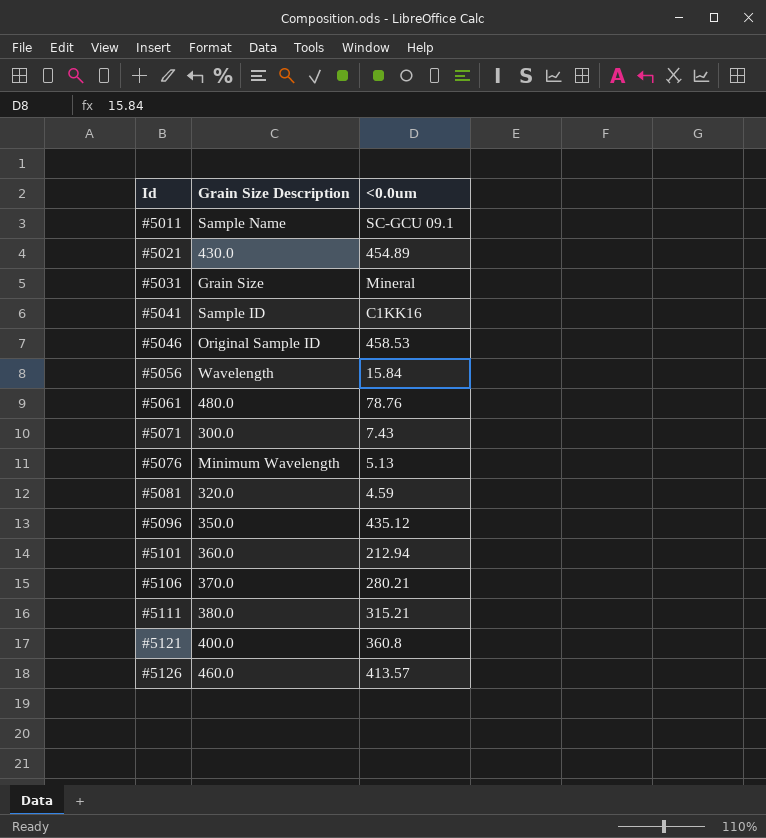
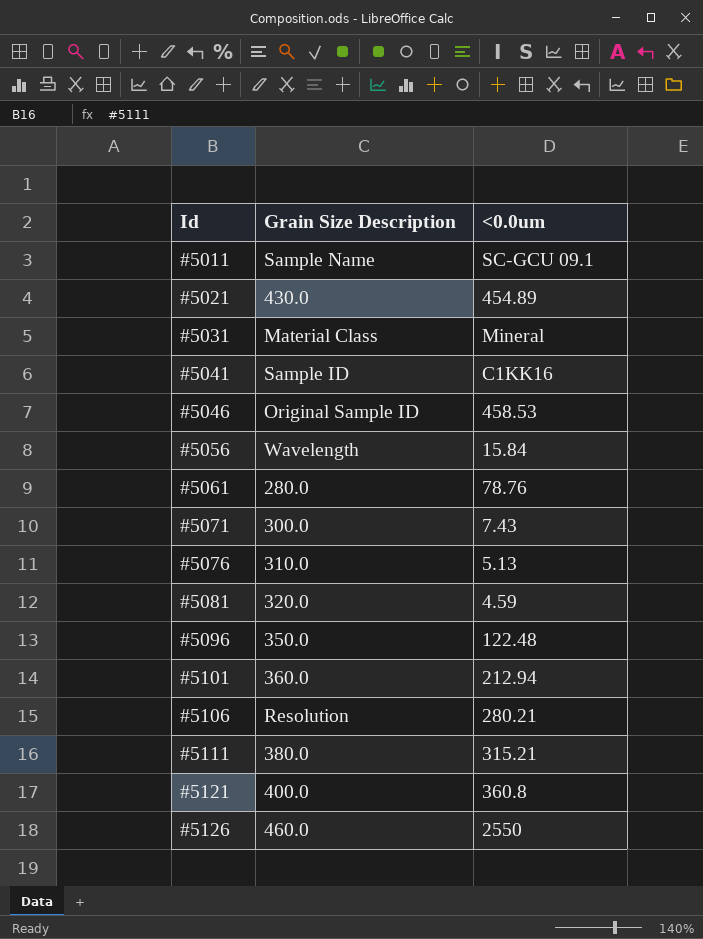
#5031 | Grain Size Description: Grain Size -> Material Class
#5061 | Grain Size Description: 480.0 -> 280.0
#5076 | Grain Size Description: Minimum Wavelength -> 310.0
#5096 | <0.0um: 435.12 -> 122.48
#5106 | Grain Size Description: 370.0 -> Resolution
#5126 | <0.0um: 413.57 -> 2550

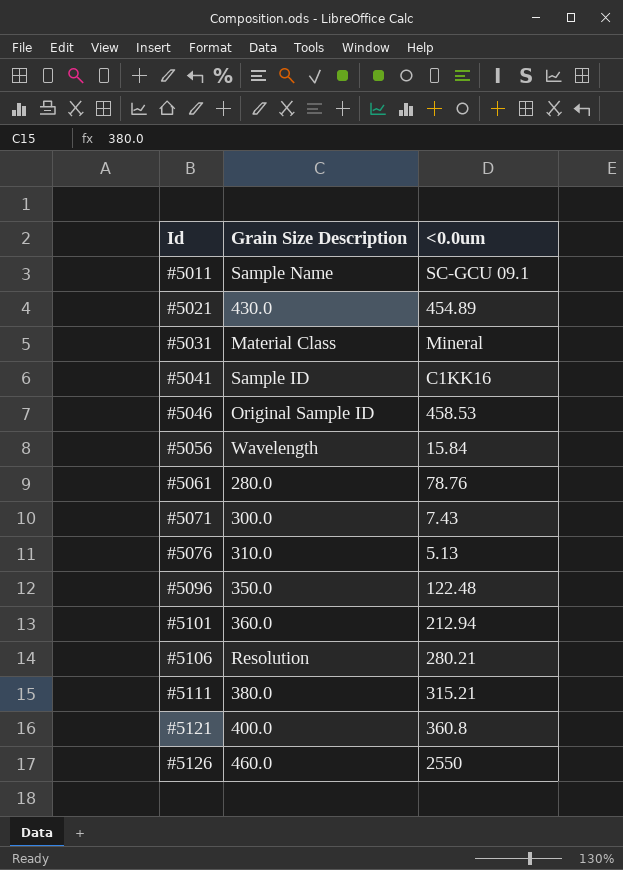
row #5081: 320.0 | 4.59 -> none

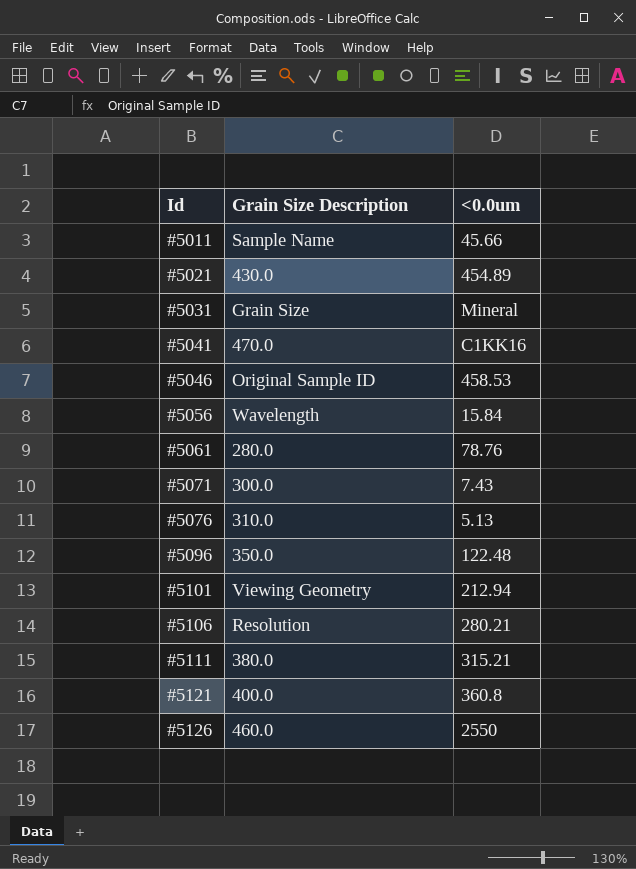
#5011 | <0.0um: SC-GCU 09.1 -> 45.66
#5031 | Grain Size Description: Material Class -> Grain Size
#5041 | Grain Size Description: Sample ID -> 470.0
#5101 | Grain Size Description: 360.0 -> Viewing Geometry

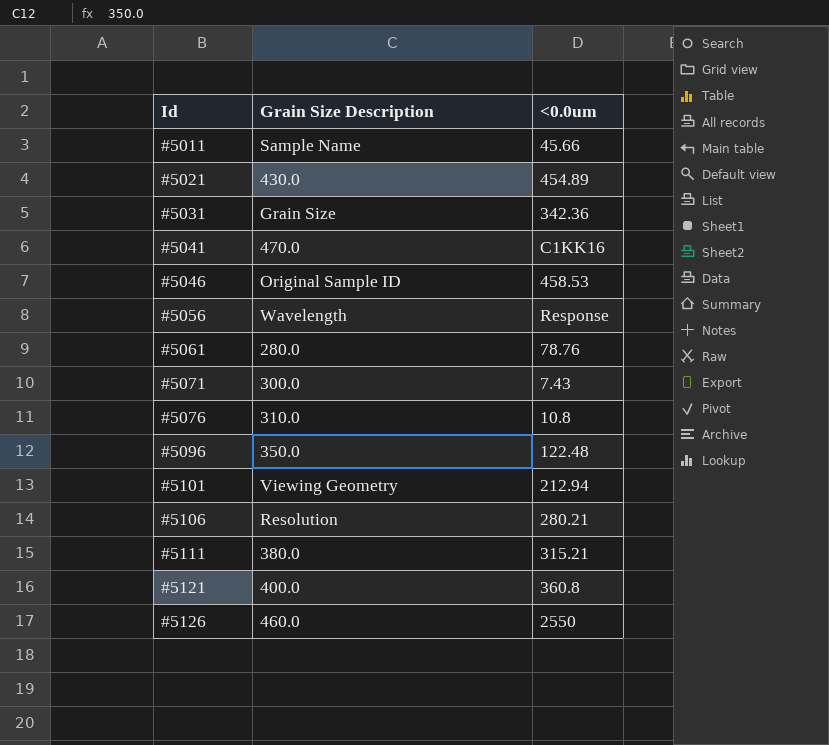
#5031 | <0.0um: Mineral -> 342.36
#5056 | <0.0um: 15.84 -> Response
#5076 | <0.0um: 5.13 -> 10.8

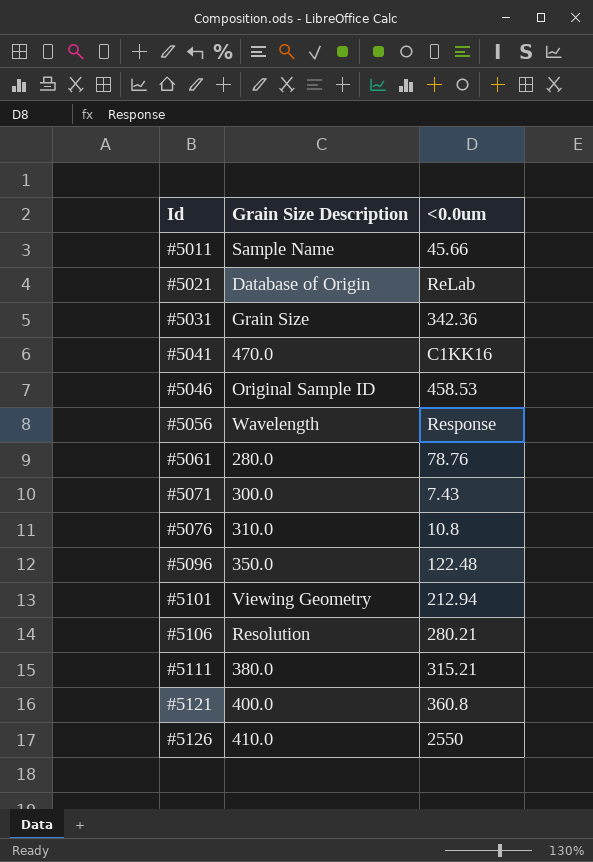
#5021 | Grain Size Description: 430.0 -> Database of Origin
#5021 | <0.0um: 454.89 -> ReLab
#5126 | Grain Size Description: 460.0 -> 410.0

